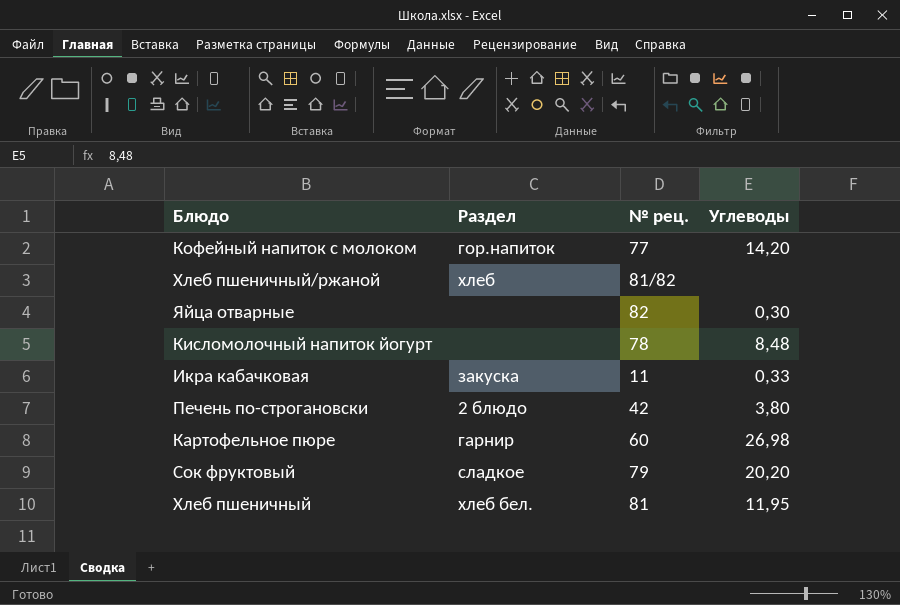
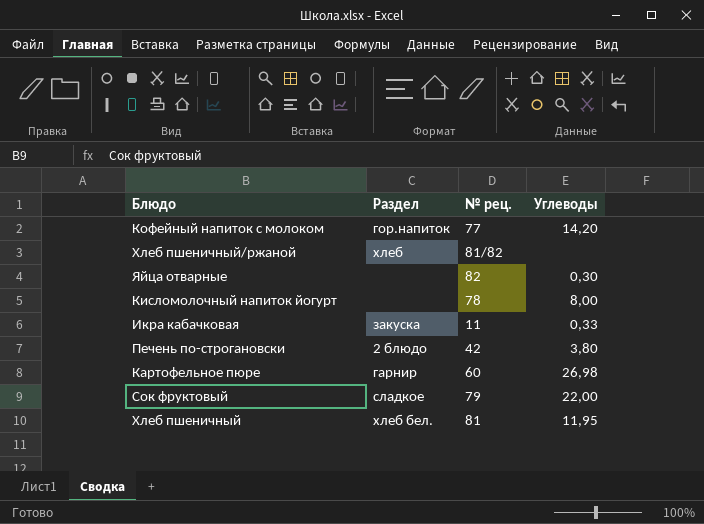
Кисломолочный напиток йогурт | Углеводы: 8,48 -> 8,00
Сок фруктовый | Углеводы: 20,20 -> 22,00

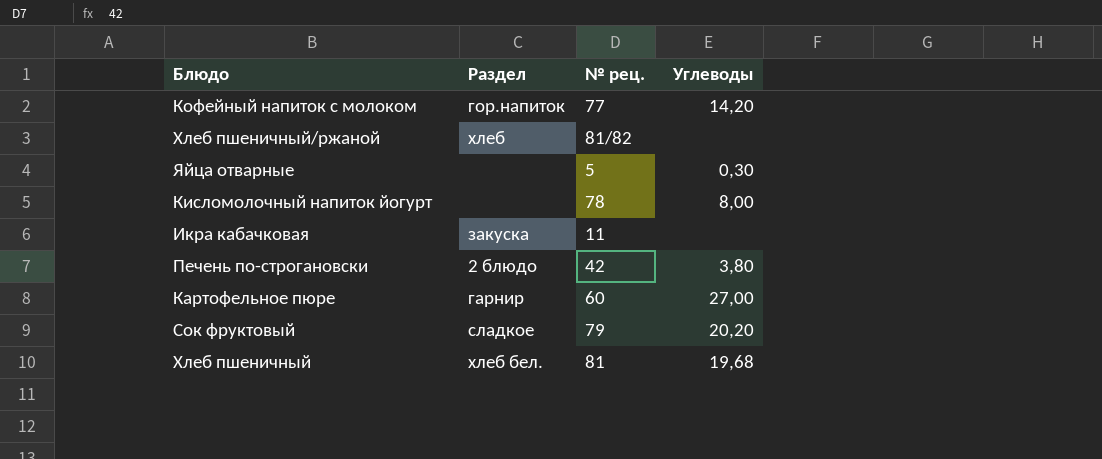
Яйца отварные | № рец.: 82 -> 5
Икра кабачковая | Углеводы: 0,33 -> none
Картофельное пюре | Углеводы: 26,98 -> 27,00
Сок фруктовый | Углеводы: 22,00 -> 20,20
Хлеб пшеничный | Углеводы: 11,95 -> 19,68

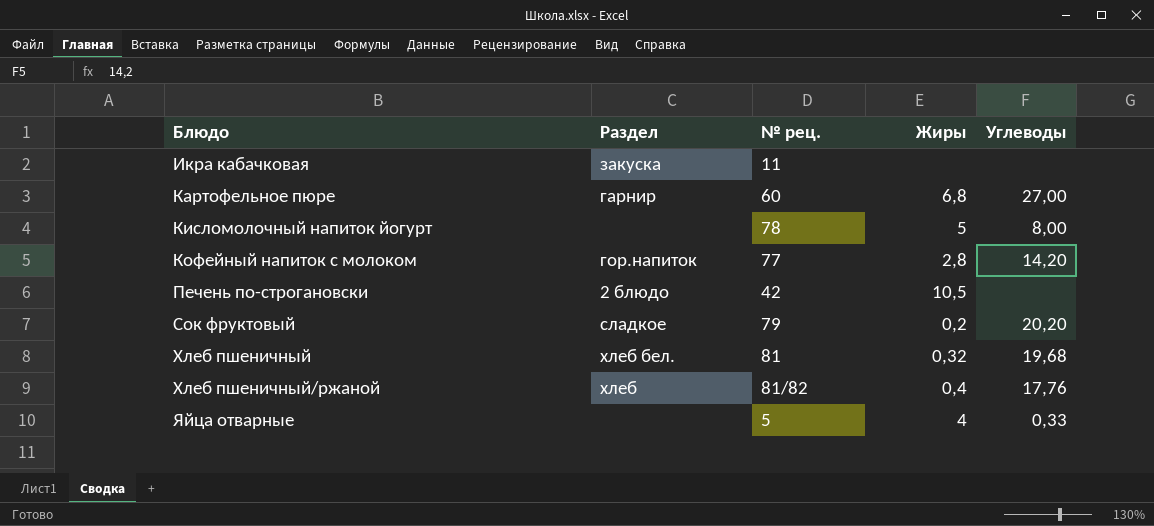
row order: none -> Блюдо ascending
column Жиры | position: none -> 4
Печень по-строгановски | Углеводы: 3,80 -> none
Хлеб пшеничный/ржаной | Углеводы: none -> 17,76
Яйца отварные | Углеводы: 0,30 -> 0,33

